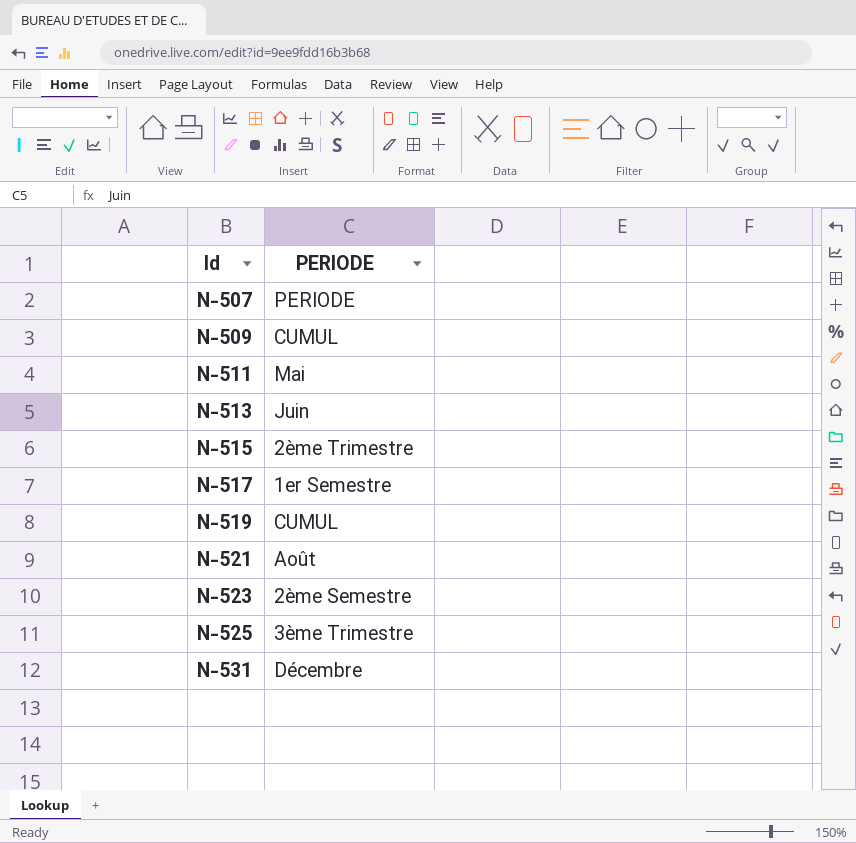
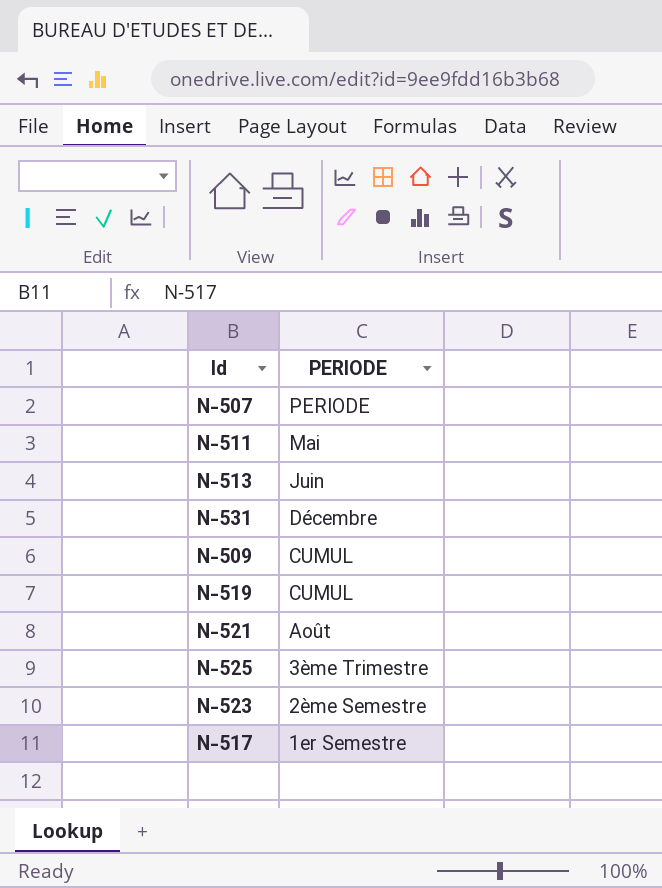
row order: Id ascending -> PERIODE descending
row N-515: 2ème Trimestre -> none

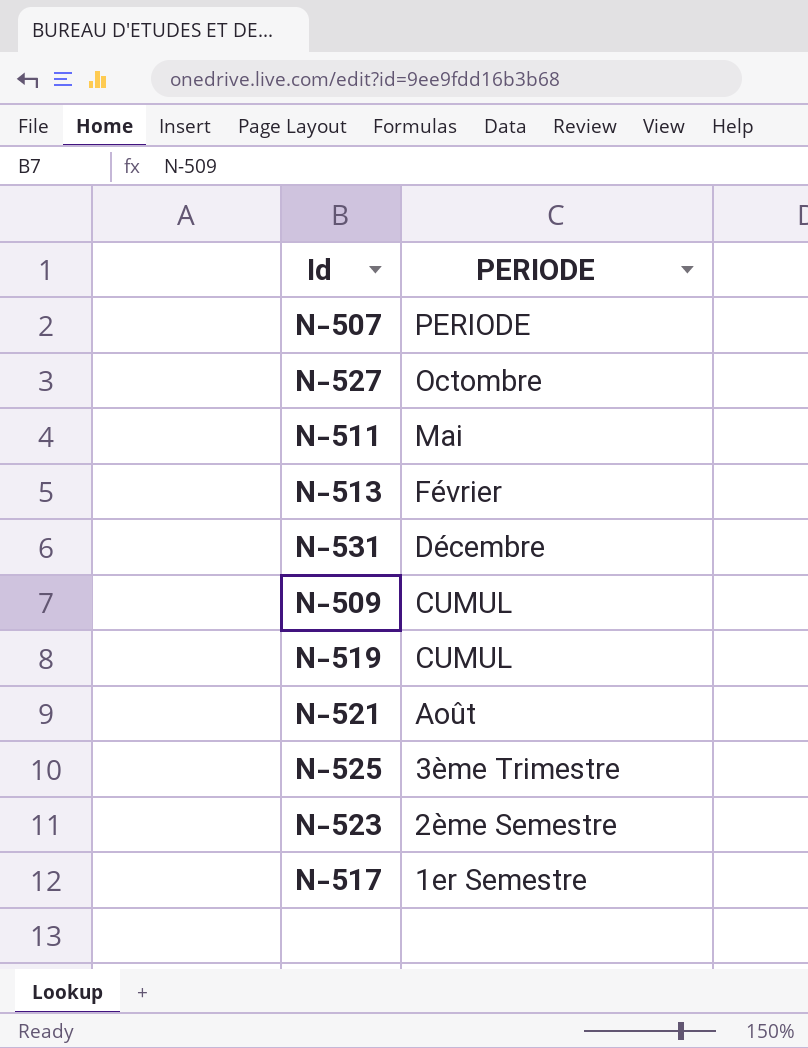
row N-527: none -> Octombre
N-513 | PERIODE: Juin -> Février

